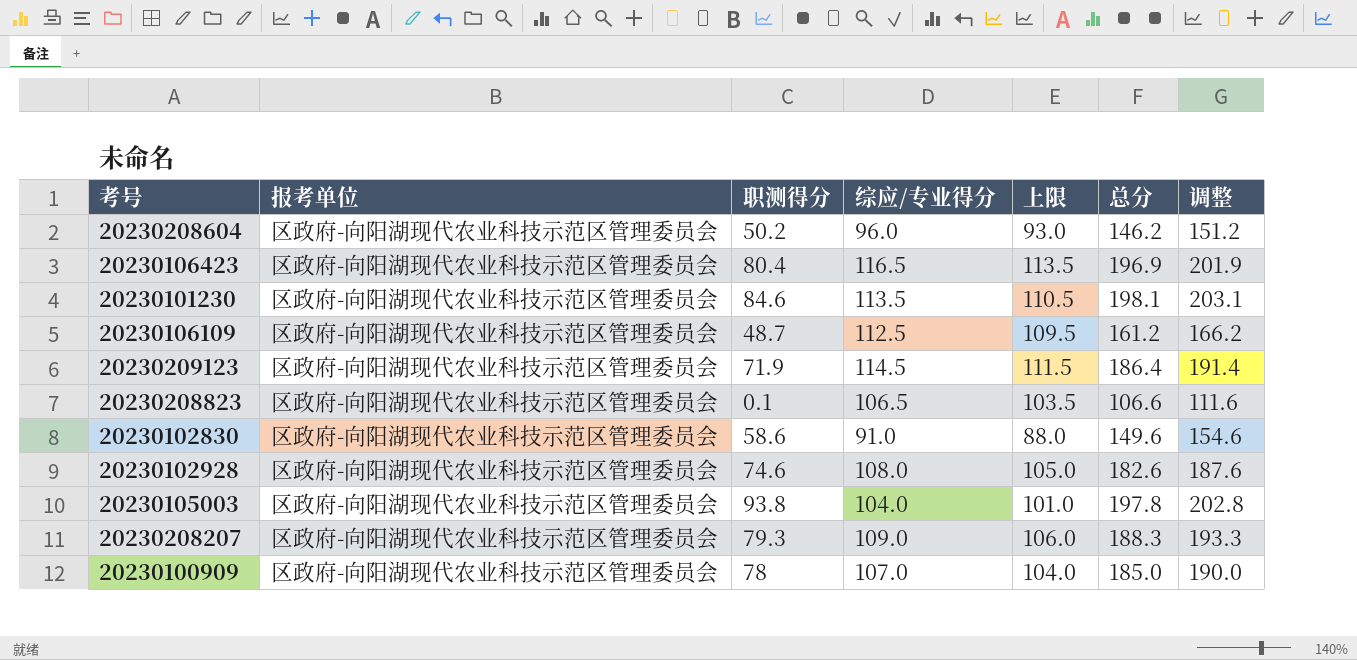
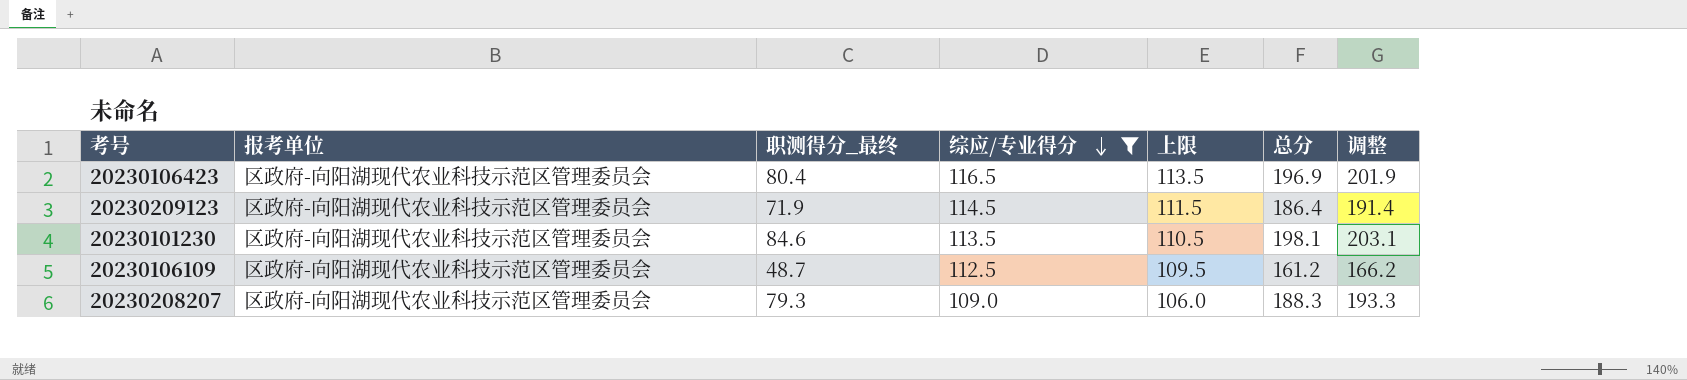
filter: none -> 综应/专业得分 >= 109.0
row order: none -> 综应/专业得分 descending
column name: 职测得分 -> 职测得分_最终

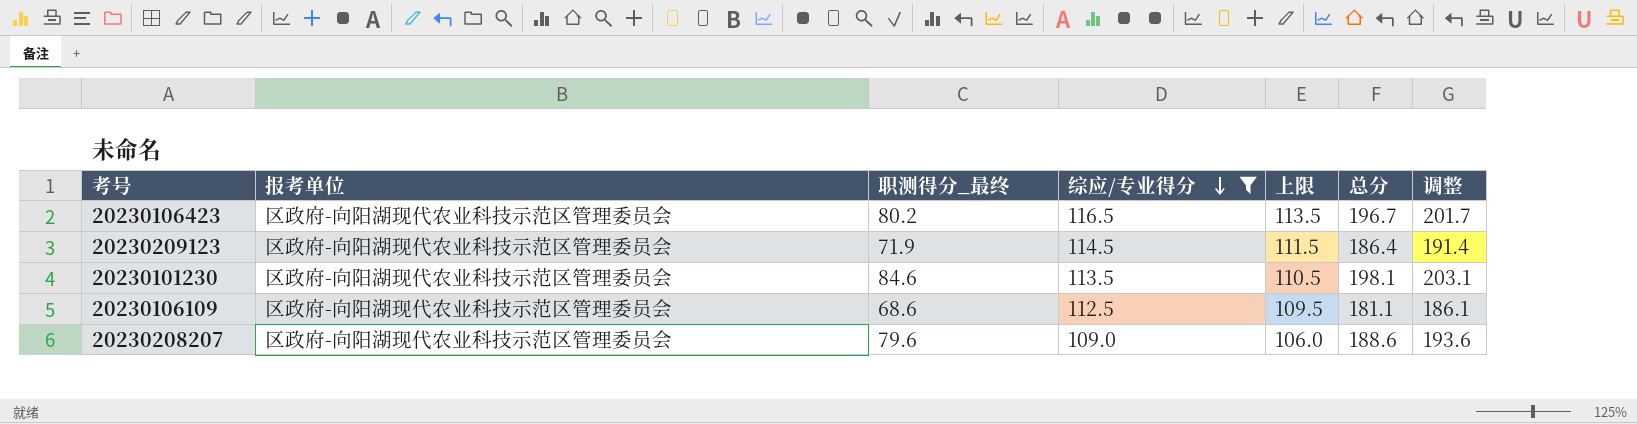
20230106423 | 职测得分_最终: 80.4 -> 80.2
20230106423 | 总分: 196.9 -> 196.7
20230106423 | 调整: 201.9 -> 201.7
20230106109 | 职测得分_最终: 48.7 -> 68.6
20230106109 | 总分: 161.2 -> 181.1
20230106109 | 调整: 166.2 -> 186.1
20230208207 | 职测得分_最终: 79.3 -> 79.6
20230208207 | 总分: 188.3 -> 188.6
20230208207 | 调整: 193.3 -> 193.6

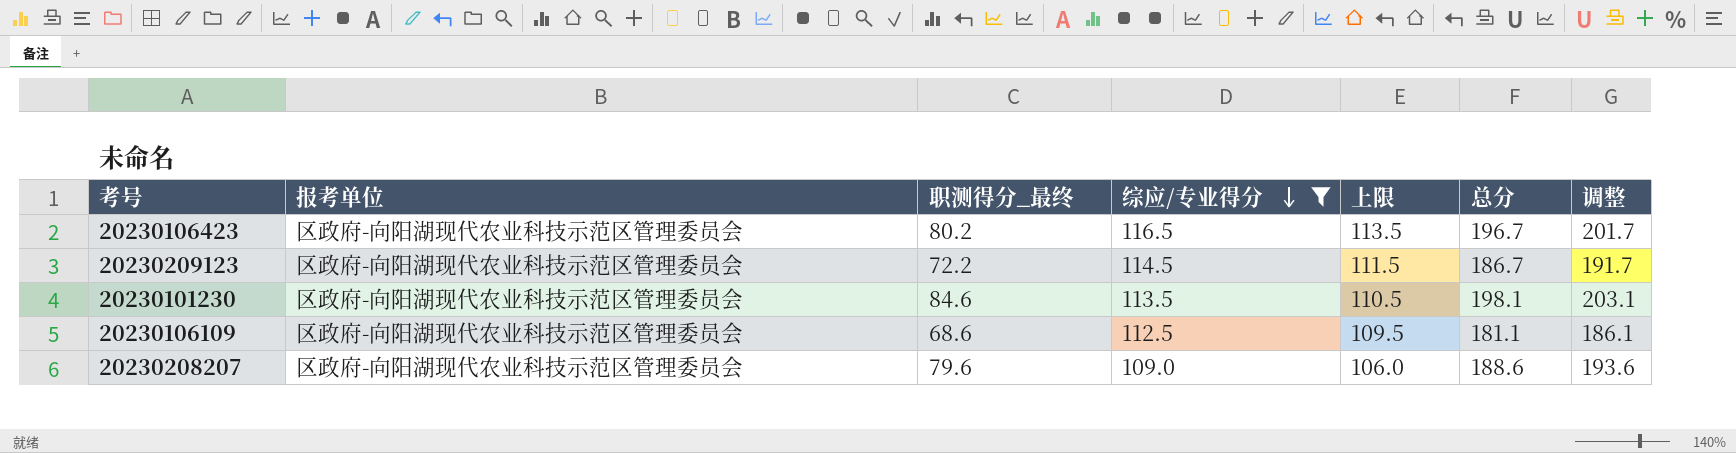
20230209123 | 职测得分_最终: 71.9 -> 72.2
20230209123 | 总分: 186.4 -> 186.7
20230209123 | 调整: 191.4 -> 191.7

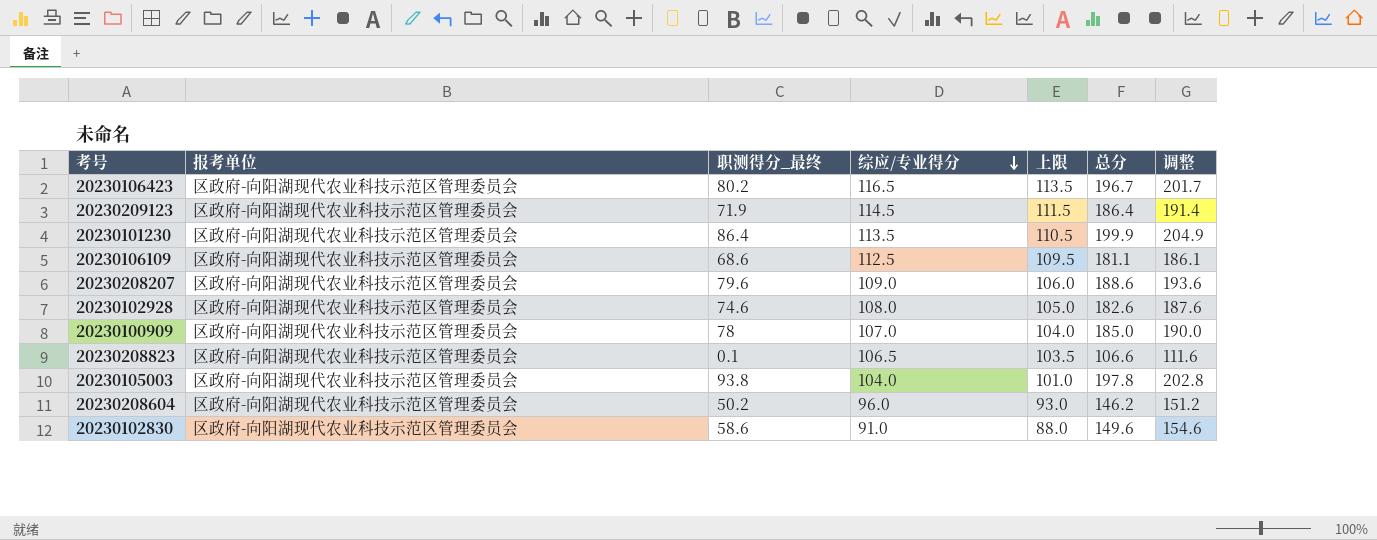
filter: 综应/专业得分 >= 109.0 -> none
20230209123 | 职测得分_最终: 72.2 -> 71.9
20230209123 | 总分: 186.7 -> 186.4
20230209123 | 调整: 191.7 -> 191.4
20230101230 | 职测得分_最终: 84.6 -> 86.4
20230101230 | 总分: 198.1 -> 199.9
20230101230 | 调整: 203.1 -> 204.9

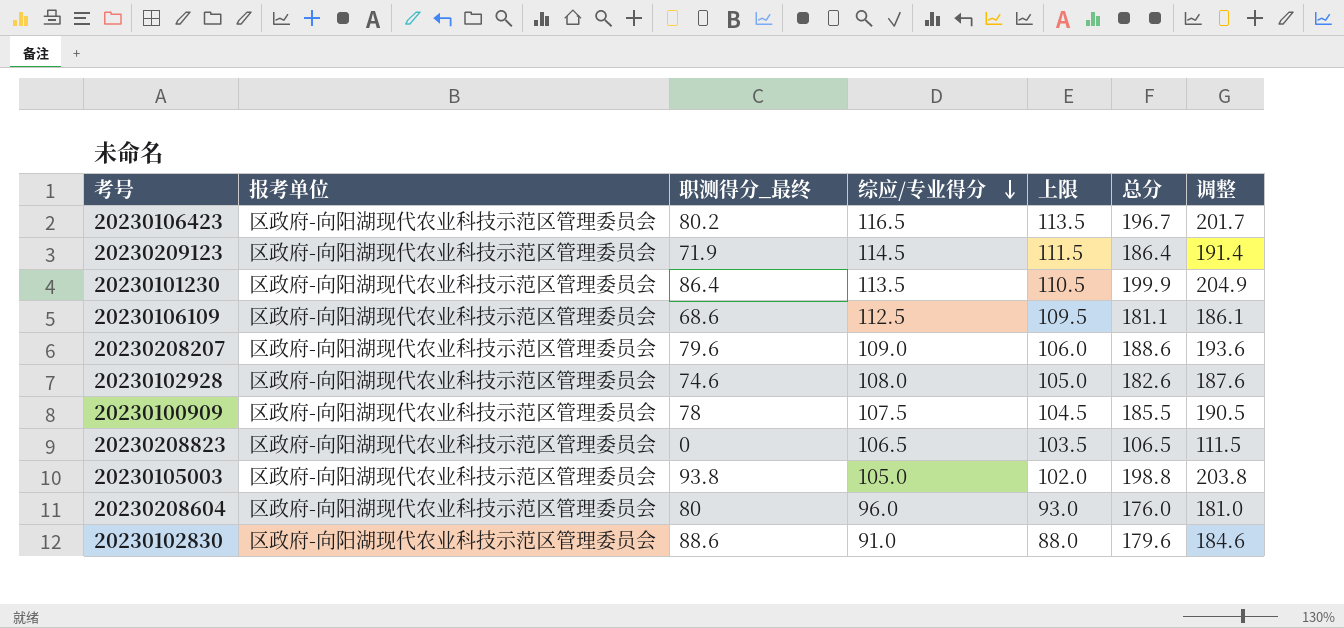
20230100909 | 综应/专业得分: 107.0 -> 107.5
20230100909 | 上限: 104.0 -> 104.5
20230100909 | 总分: 185.0 -> 185.5
20230100909 | 调整: 190.0 -> 190.5
20230208823 | 职测得分_最终: 0.1 -> 0
20230208823 | 总分: 106.6 -> 106.5
20230208823 | 调整: 111.6 -> 111.5
20230105003 | 综应/专业得分: 104.0 -> 105.0
20230105003 | 上限: 101.0 -> 102.0
20230105003 | 总分: 197.8 -> 198.8
20230105003 | 调整: 202.8 -> 203.8
20230208604 | 职测得分_最终: 50.2 -> 80
20230208604 | 总分: 146.2 -> 176.0
20230208604 | 调整: 151.2 -> 181.0
20230102830 | 职测得分_最终: 58.6 -> 88.6
20230102830 | 总分: 149.6 -> 179.6
20230102830 | 调整: 154.6 -> 184.6

